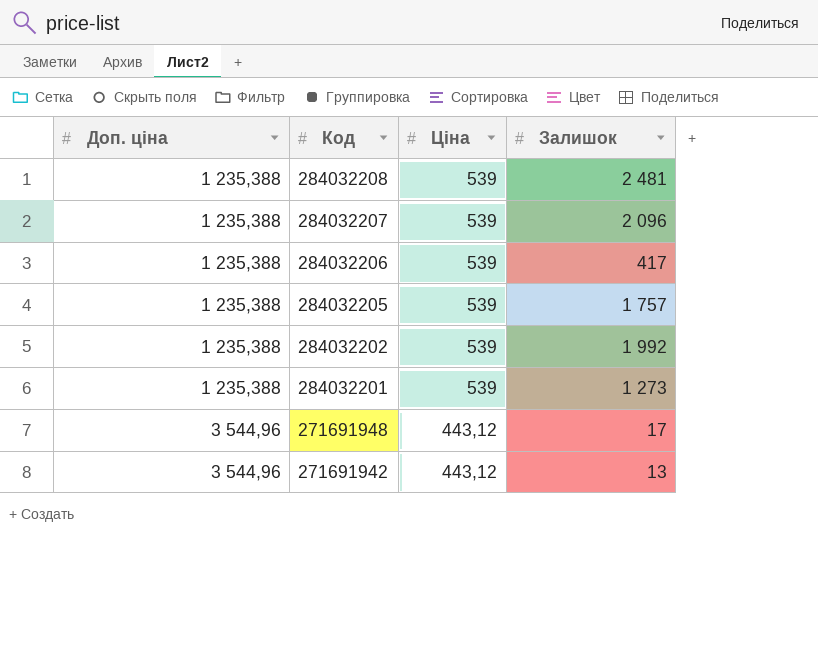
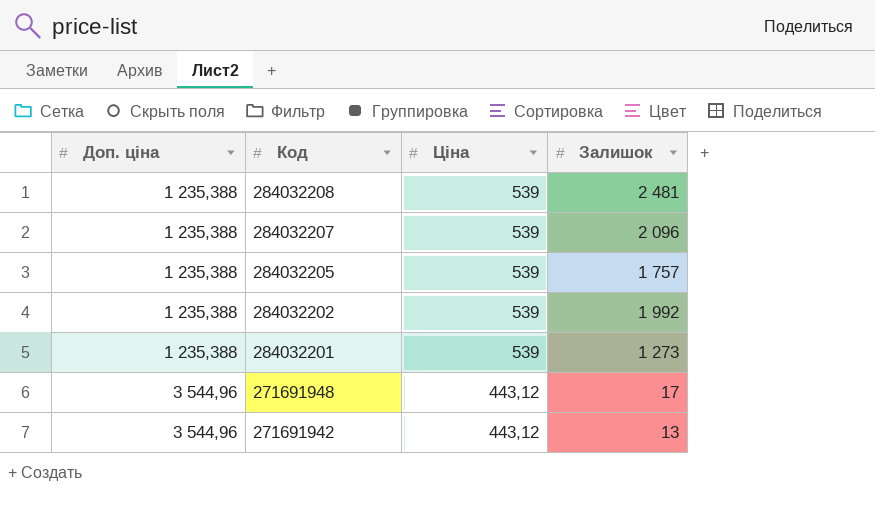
row 284032206: 1 235,388 | 539 | 417 -> none

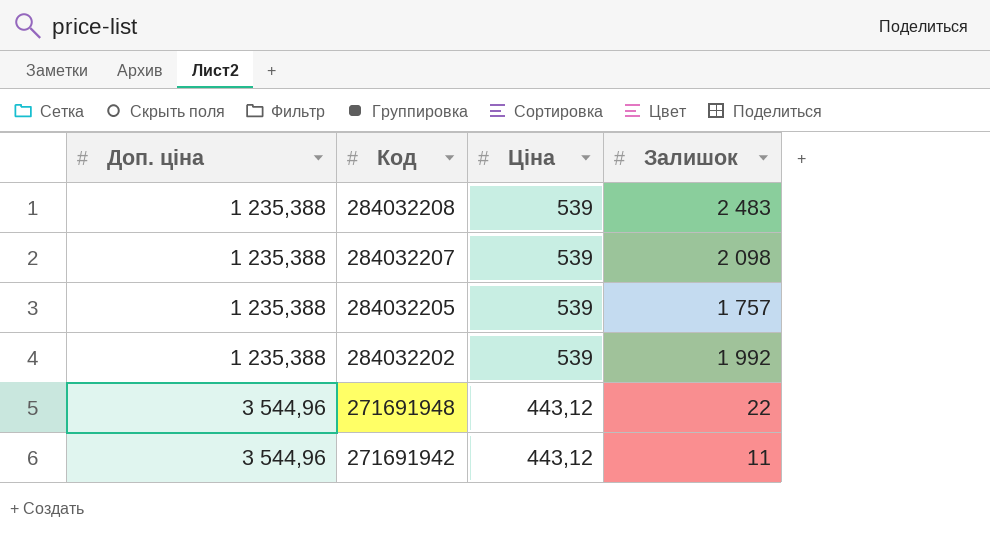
row 284032201: 1 235,388 | 539 | 1 273 -> none
284032208 | Залишок: 2 481 -> 2 483
284032207 | Залишок: 2 096 -> 2 098
271691948 | Залишок: 17 -> 22
271691942 | Залишок: 13 -> 11

